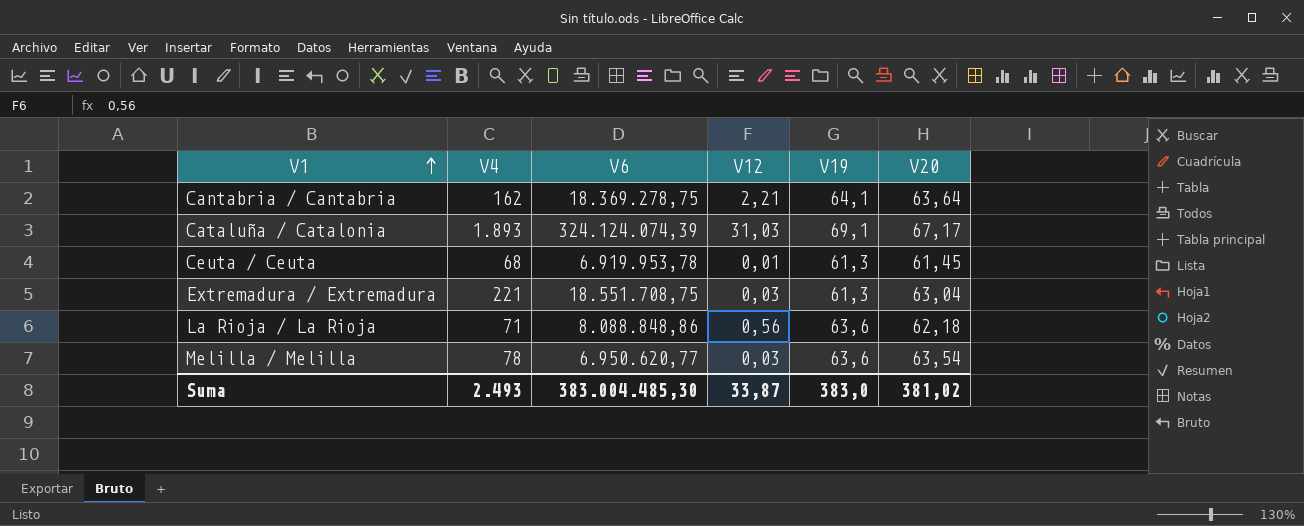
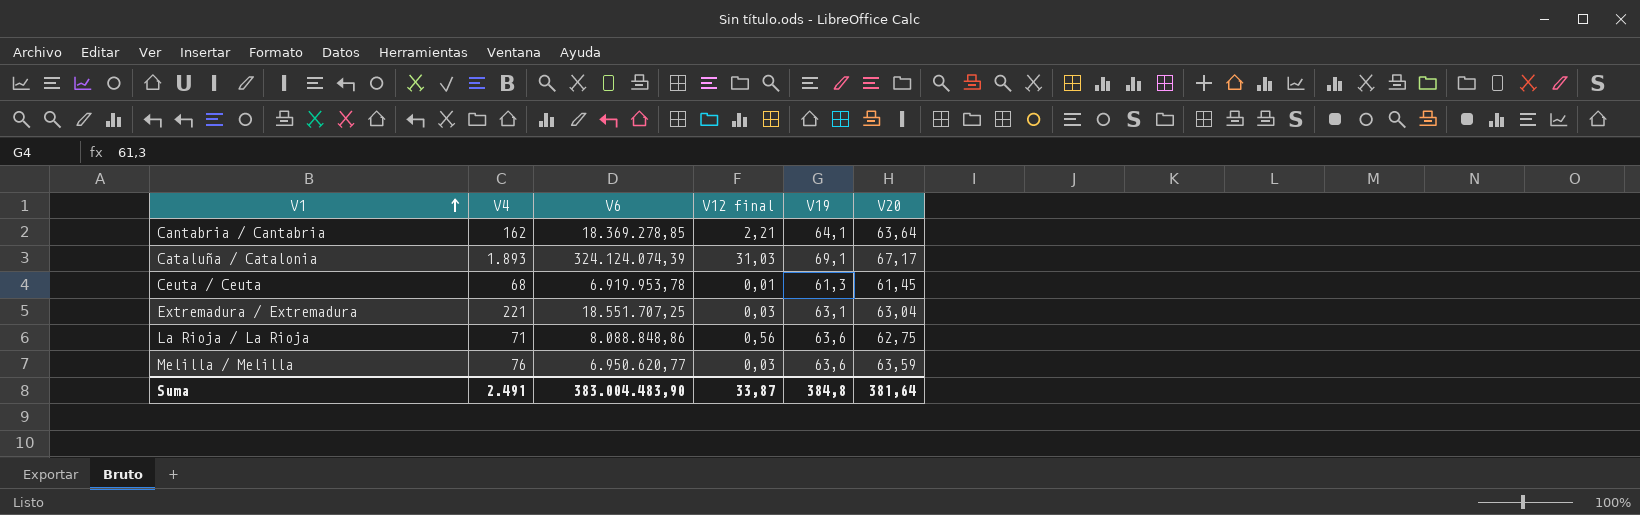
column name: V12 -> V12 final
Cantabria / Cantabria | V6: 18.369.278,75 -> 18.369.278,85
Extremadura / Extremadura | V6: 18.551.708,75 -> 18.551.707,25
Extremadura / Extremadura | V19: 61,3 -> 63,1
La Rioja / La Rioja | V20: 62,18 -> 62,75
Melilla / Melilla | V4: 78 -> 76
Melilla / Melilla | V20: 63,54 -> 63,59
Suma | V4: 2.493 -> 2.491
Suma | V6: 383.004.485,30 -> 383.004.483,90
Suma | V19: 383,0 -> 384,8
Suma | V20: 381,02 -> 381,64

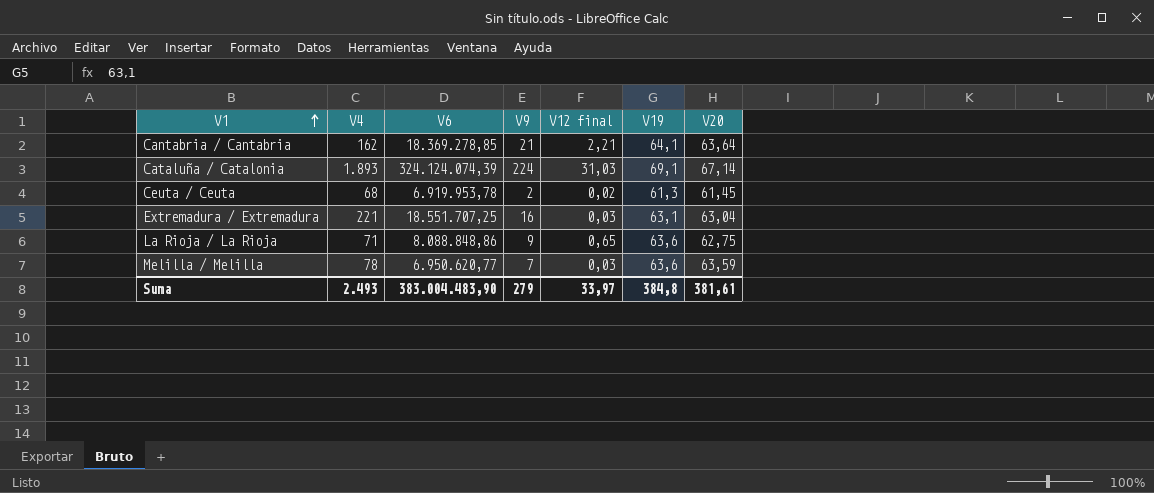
column V9 | position: none -> 4
Cataluña / Catalonia | V20: 67,17 -> 67,14
Ceuta / Ceuta | V12 final: 0,01 -> 0,02
La Rioja / La Rioja | V12 final: 0,56 -> 0,65
Melilla / Melilla | V4: 76 -> 78
Suma | V4: 2.491 -> 2.493
Suma | V12 final: 33,87 -> 33,97
Suma | V20: 381,64 -> 381,61

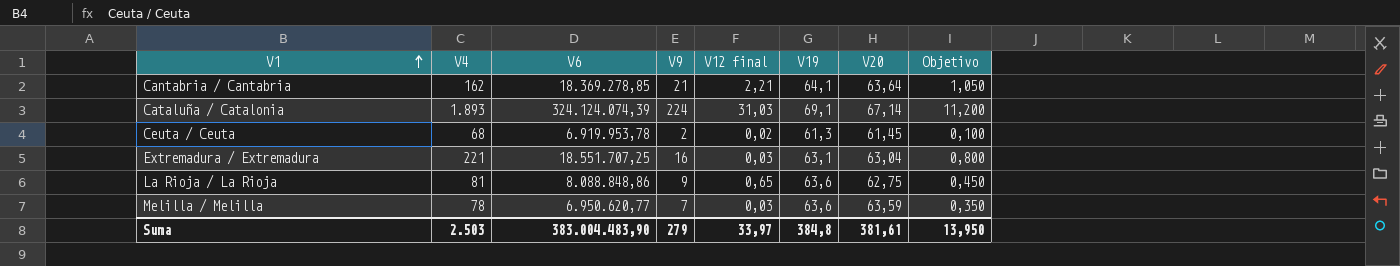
column Objetivo | formula: none -> [V9] * 0,05
La Rioja / La Rioja | V4: 71 -> 81
Suma | V4: 2.493 -> 2.503

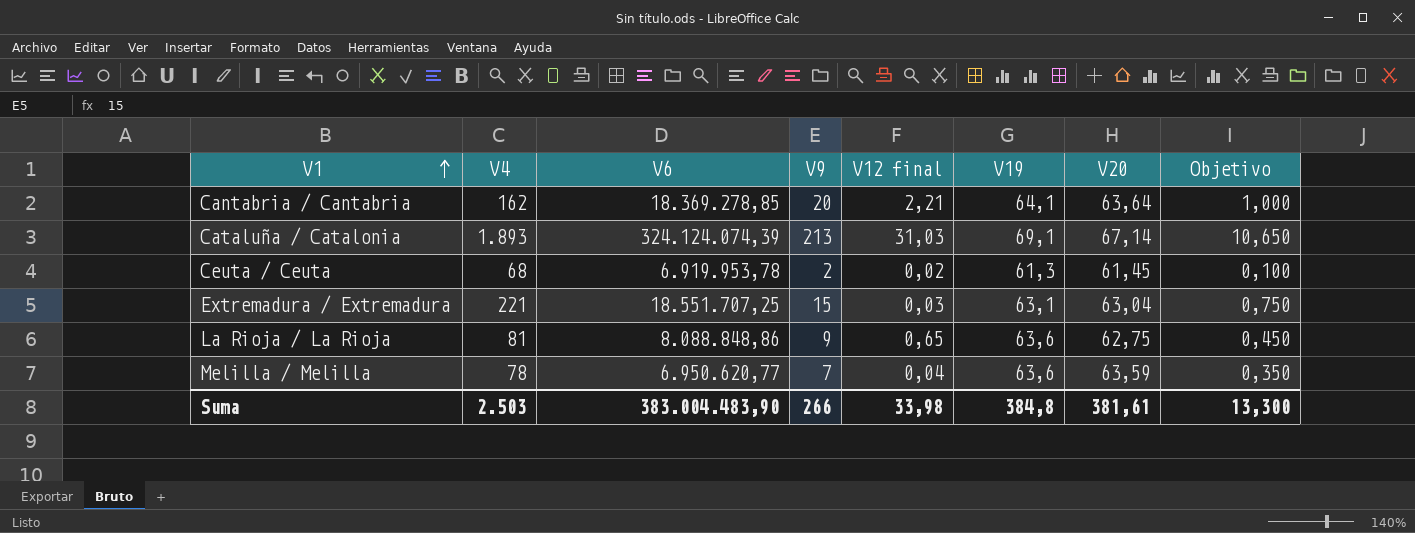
Cantabria / Cantabria | V9: 21 -> 20
Cantabria / Cantabria | Objetivo: 1,050 -> 1,000
Cataluña / Catalonia | V9: 224 -> 213
Cataluña / Catalonia | Objetivo: 11,200 -> 10,650
Extremadura / Extremadura | V9: 16 -> 15
Extremadura / Extremadura | Objetivo: 0,800 -> 0,750
Melilla / Melilla | V12 final: 0,03 -> 0,04
Suma | V9: 279 -> 266
Suma | V12 final: 33,97 -> 33,98
Suma | Objetivo: 13,950 -> 13,300

